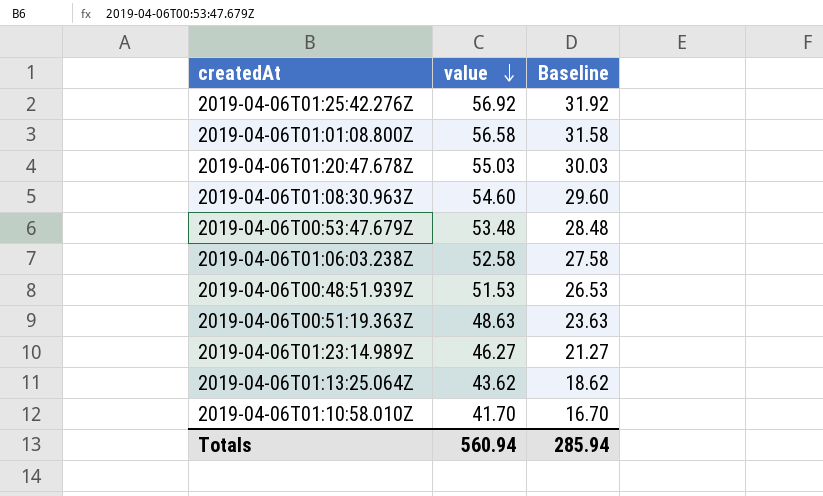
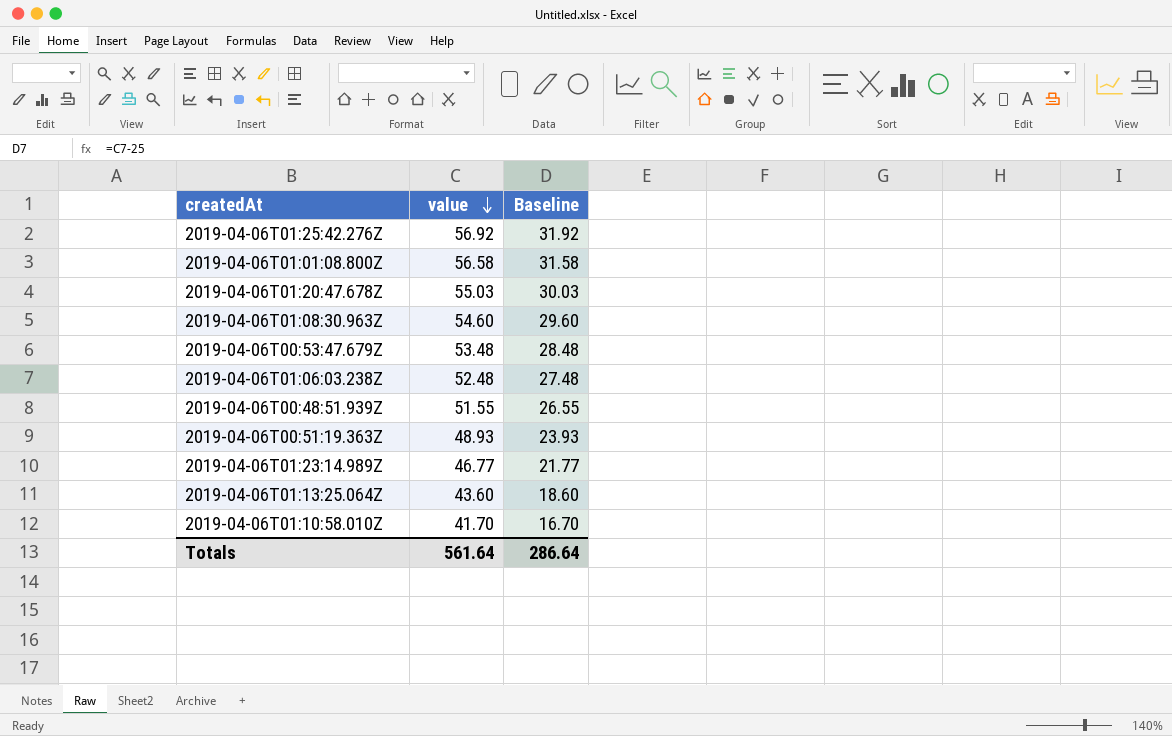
2019-04-06T01:06:03.238Z | value: 52.58 -> 52.48
2019-04-06T01:06:03.238Z | Baseline: 27.58 -> 27.48
2019-04-06T00:48:51.939Z | value: 51.53 -> 51.55
2019-04-06T00:48:51.939Z | Baseline: 26.53 -> 26.55
2019-04-06T00:51:19.363Z | value: 48.63 -> 48.93
2019-04-06T00:51:19.363Z | Baseline: 23.63 -> 23.93
2019-04-06T01:23:14.989Z | value: 46.27 -> 46.77
2019-04-06T01:23:14.989Z | Baseline: 21.27 -> 21.77
2019-04-06T01:13:25.064Z | value: 43.62 -> 43.60
2019-04-06T01:13:25.064Z | Baseline: 18.62 -> 18.60
Totals | value: 560.94 -> 561.64
Totals | Baseline: 285.94 -> 286.64

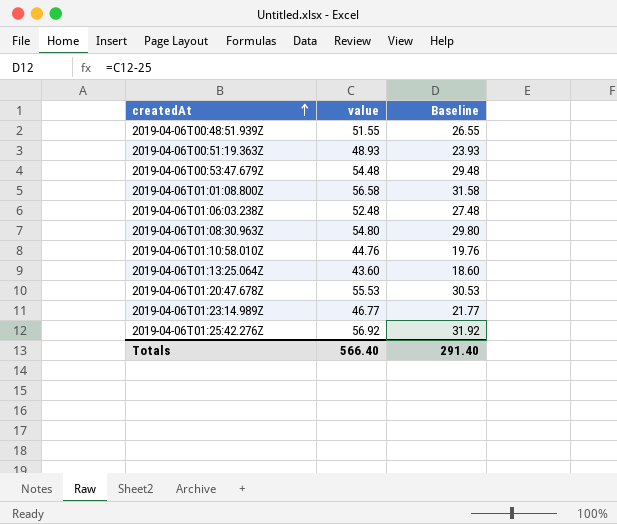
row order: value descending -> createdAt ascending
2019-04-06T00:53:47.679Z | value: 53.48 -> 54.48
2019-04-06T00:53:47.679Z | Baseline: 28.48 -> 29.48
2019-04-06T01:08:30.963Z | value: 54.60 -> 54.80
2019-04-06T01:08:30.963Z | Baseline: 29.60 -> 29.80
2019-04-06T01:10:58.010Z | value: 41.70 -> 44.76
2019-04-06T01:10:58.010Z | Baseline: 16.70 -> 19.76
2019-04-06T01:20:47.678Z | value: 55.03 -> 55.53
2019-04-06T01:20:47.678Z | Baseline: 30.03 -> 30.53
Totals | value: 561.64 -> 566.40
Totals | Baseline: 286.64 -> 291.40

